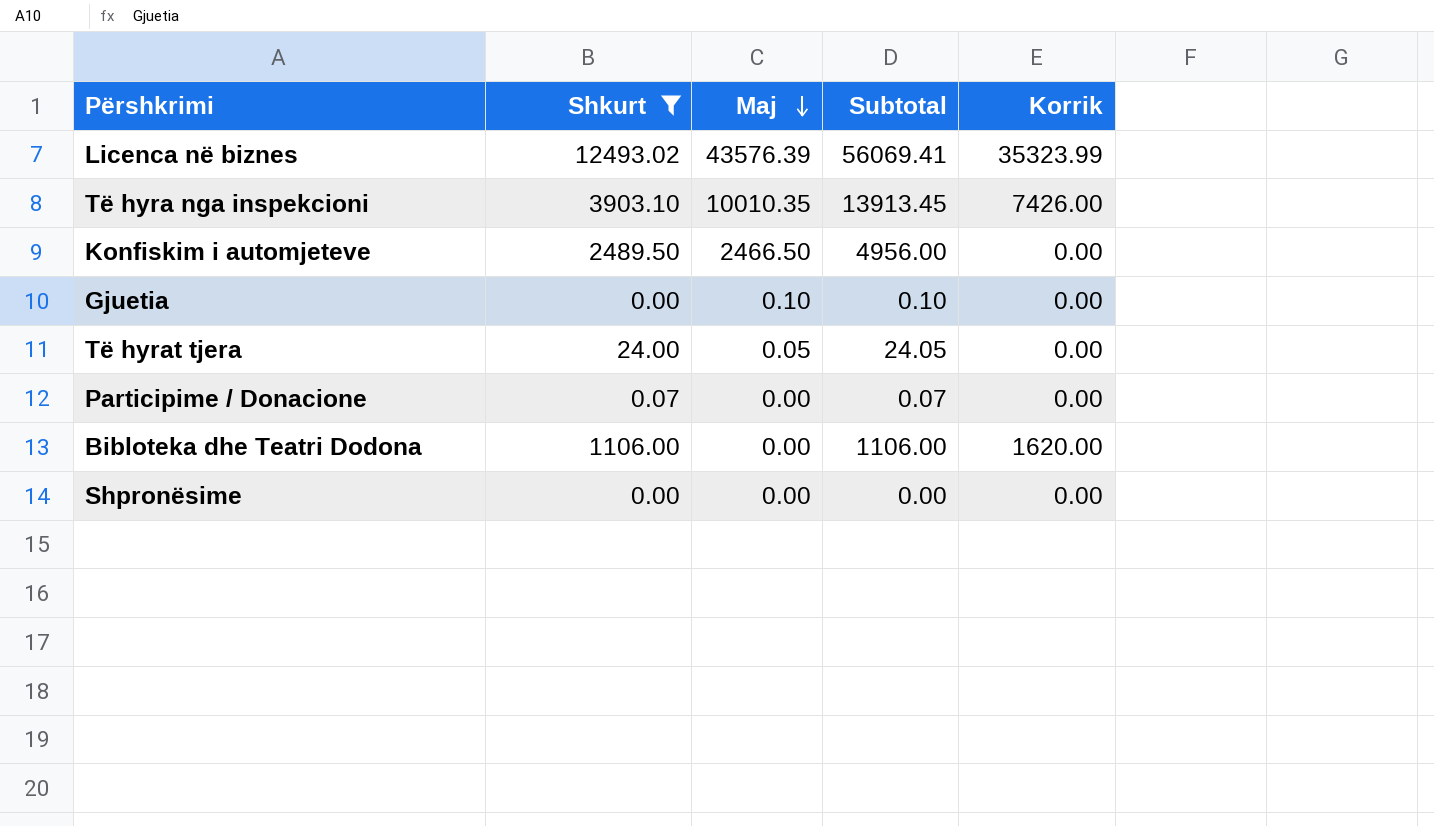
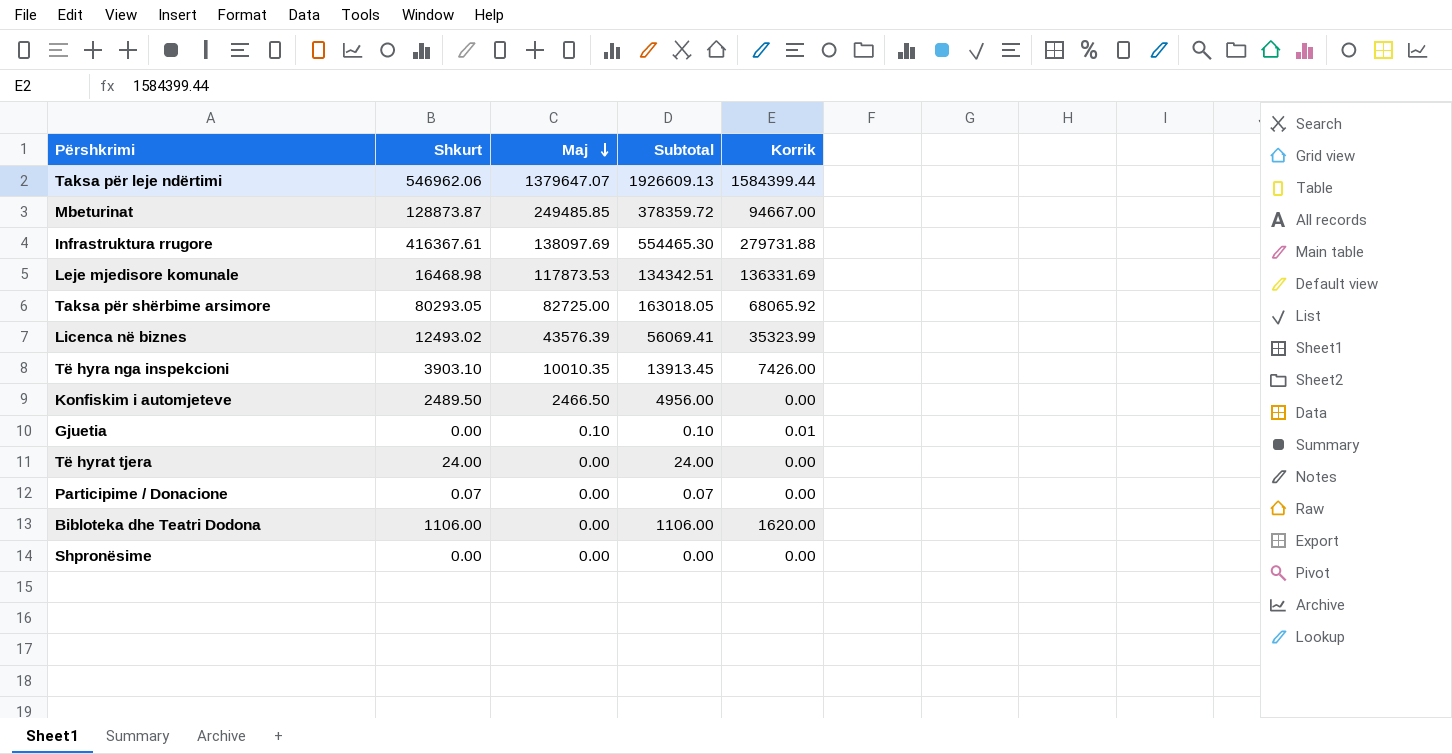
filter: Shkurt <= 12493.02 -> none
Gjuetia | Korrik: 0.00 -> 0.01
Të hyrat tjera | Maj: 0.05 -> 0.00
Të hyrat tjera | Subtotal: 24.05 -> 24.00

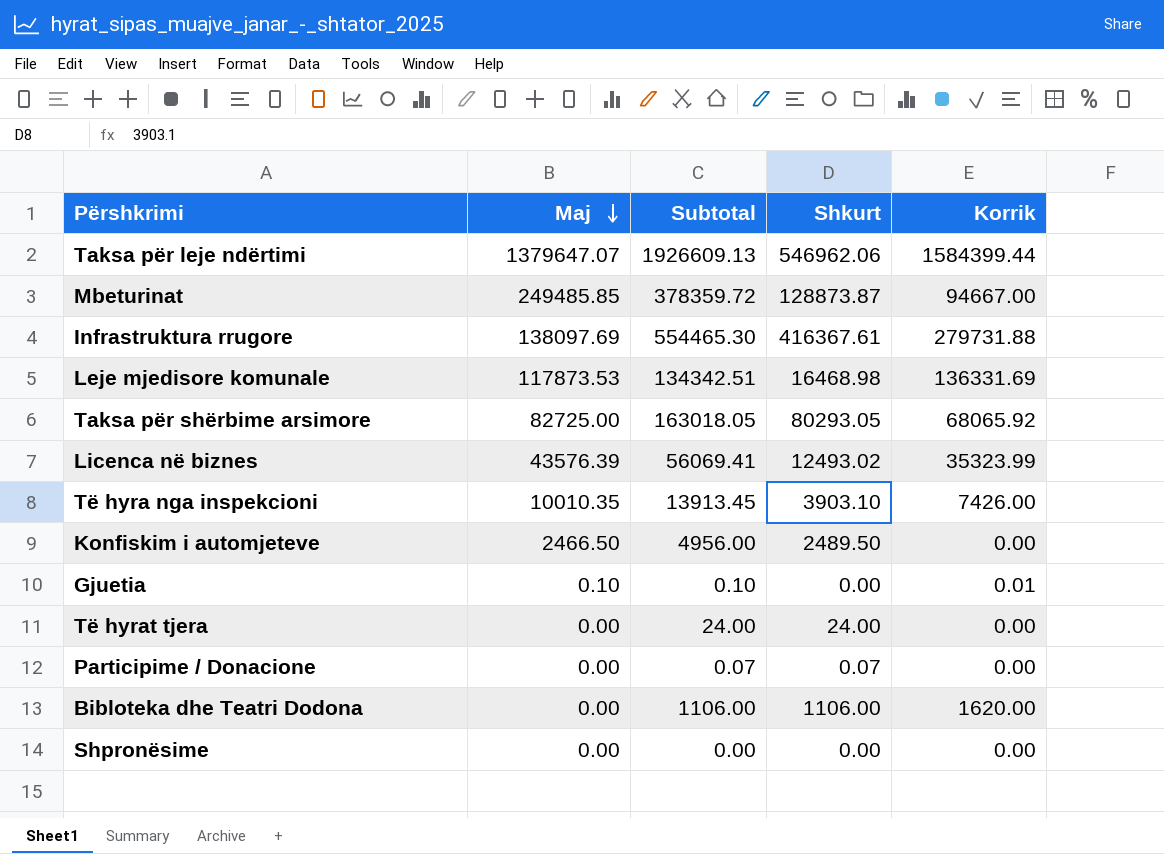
column Shkurt | position: 2 -> 4

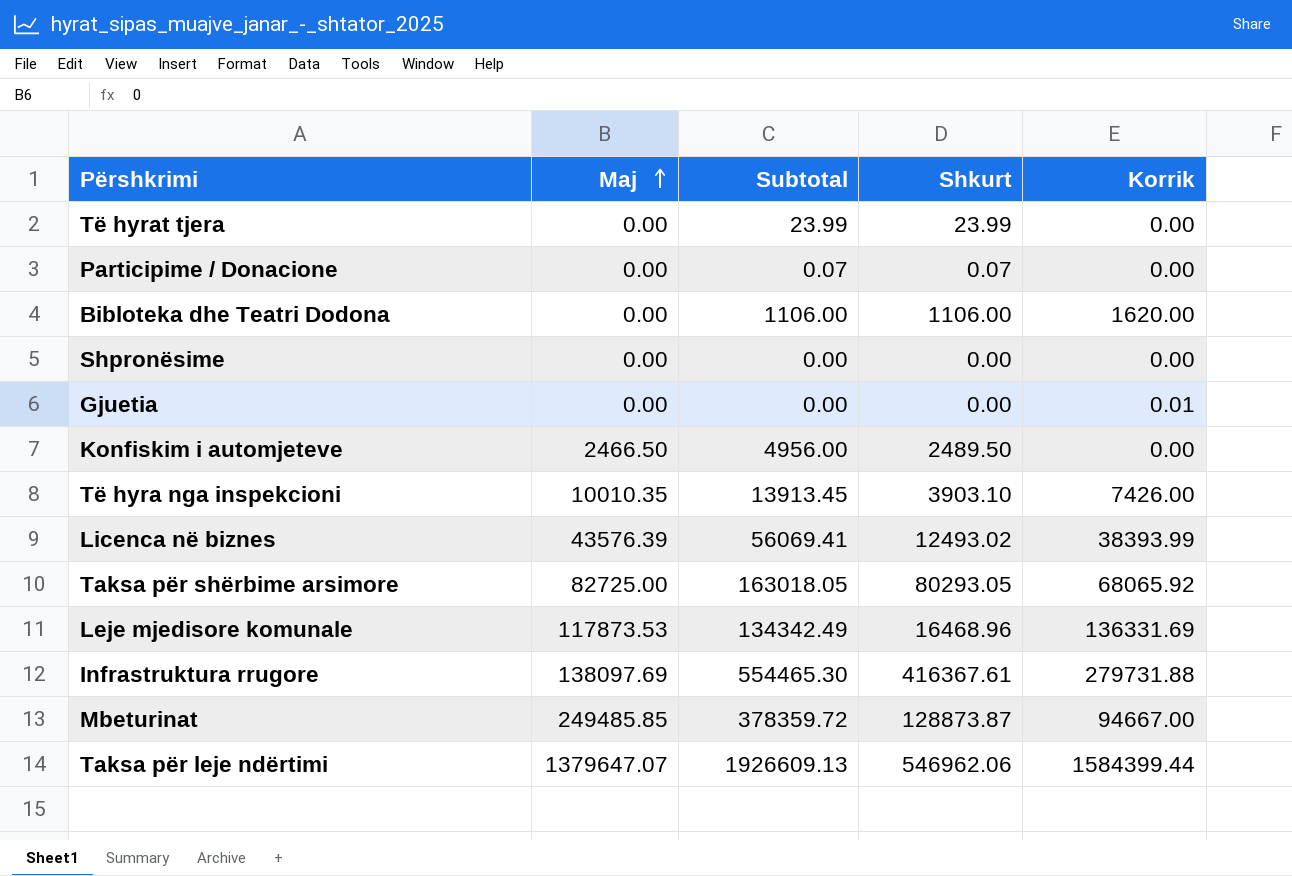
row order: Maj descending -> Maj ascending
Të hyrat tjera | Subtotal: 24.00 -> 23.99
Të hyrat tjera | Shkurt: 24.00 -> 23.99
Gjuetia | Maj: 0.10 -> 0.00
Gjuetia | Subtotal: 0.10 -> 0.00
Licenca në biznes | Korrik: 35323.99 -> 38393.99
Leje mjedisore komunale | Subtotal: 134342.51 -> 134342.49
Leje mjedisore komunale | Shkurt: 16468.98 -> 16468.96

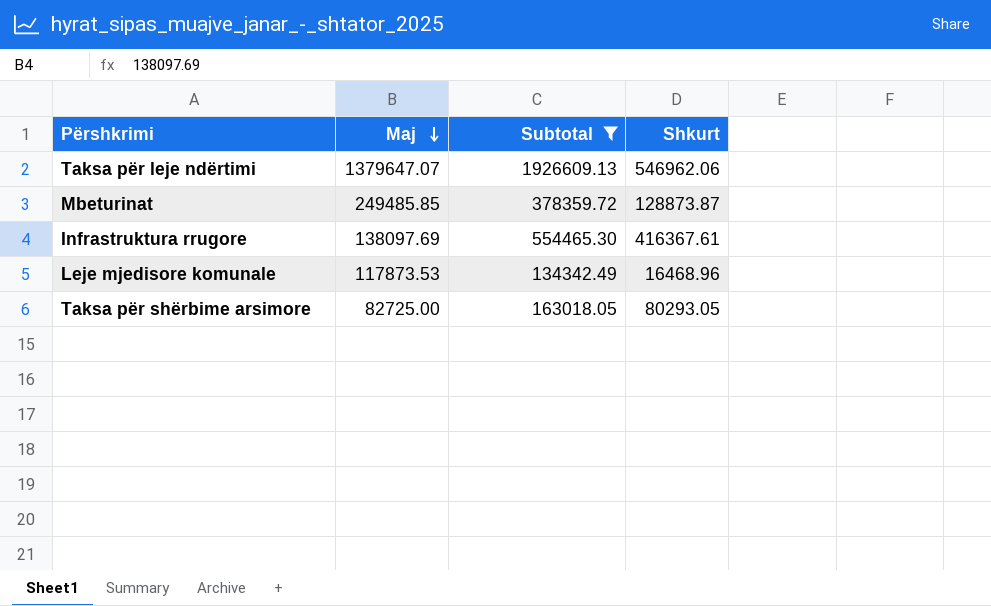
filter: none -> Subtotal >= 134342.49
row order: Maj ascending -> Maj descending
column Korrik | position: 5 -> none

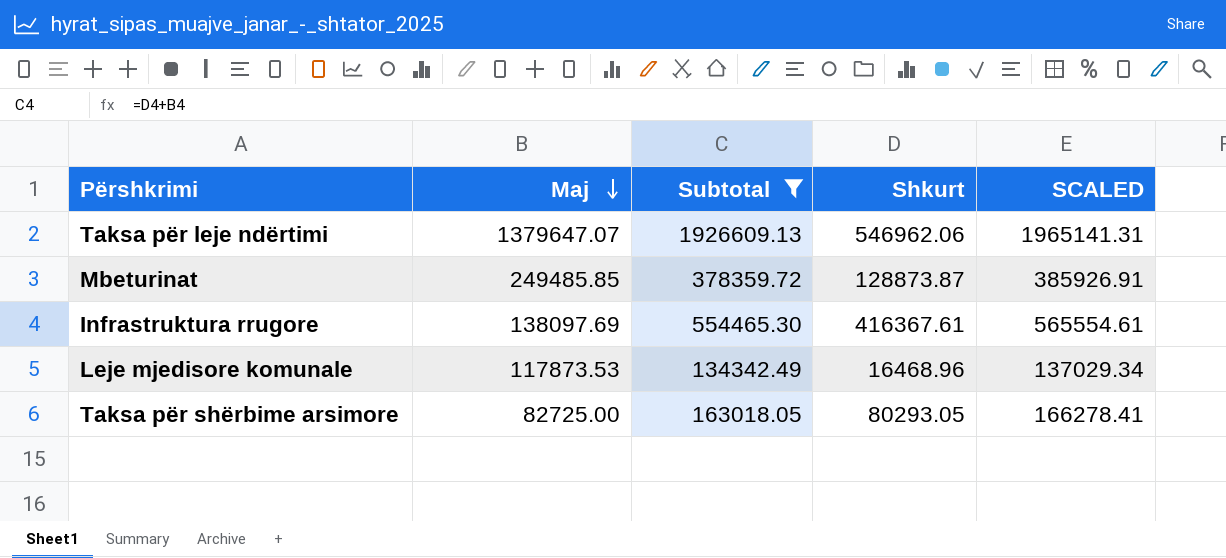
column SCALED | formula: none -> [Subtotal] * 1.02

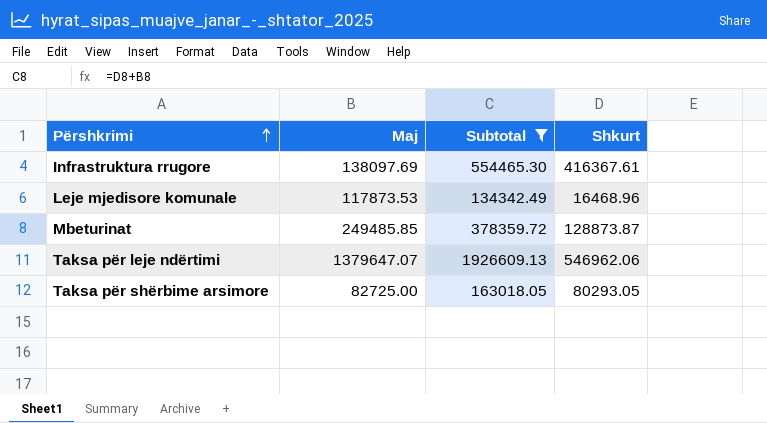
row order: Maj descending -> Përshkrimi ascending
column SCALED | formula: [Subtotal] * 1.02 -> none

